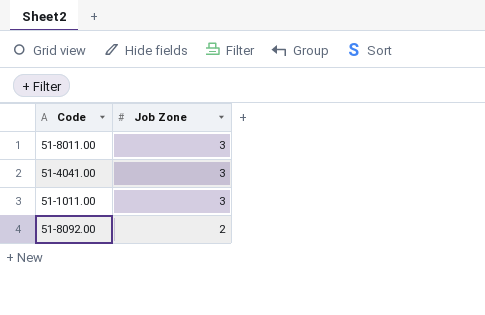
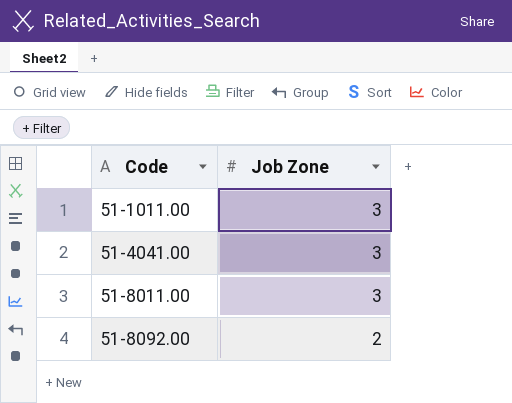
row order: Job Zone descending -> Code ascending

